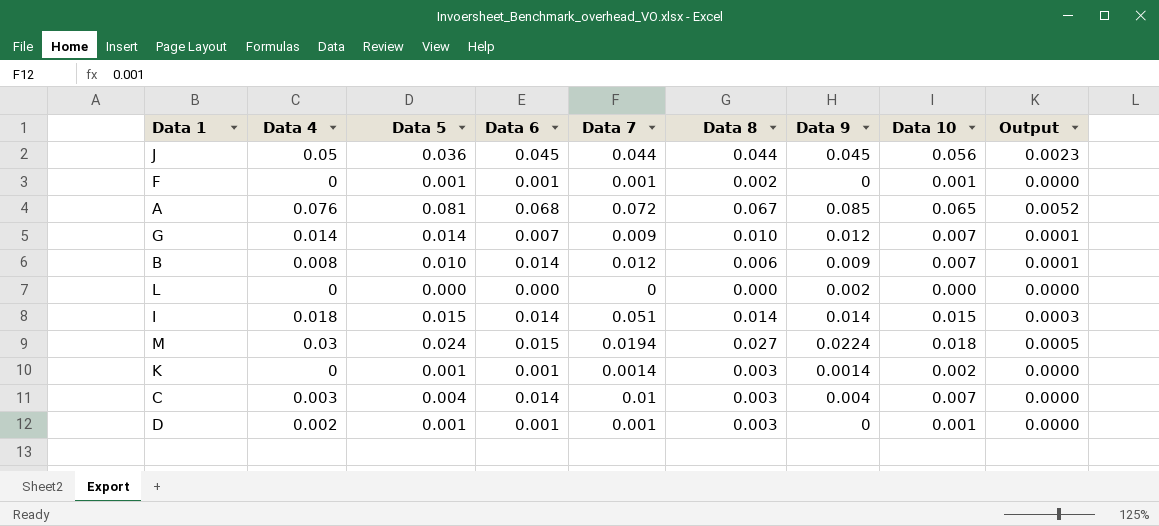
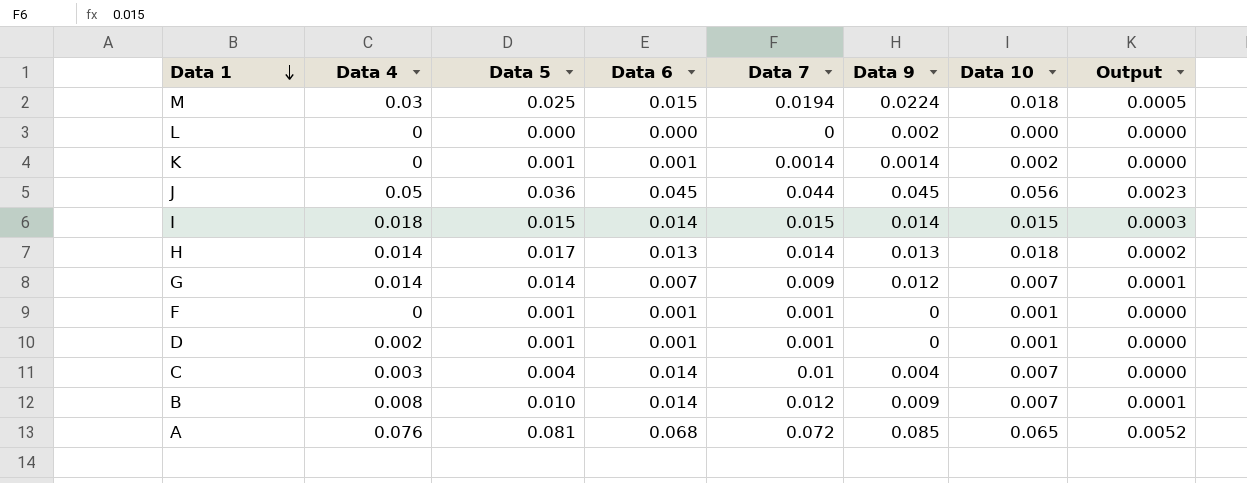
row order: none -> Data 1 descending
column Data 8 | position: 6 -> none
M | Data 5: 0.024 -> 0.025
I | Data 7: 0.051 -> 0.015
row H: none -> 0.014 | 0.017 | 0.013 | 0.014 | 0.013 | 0.018 | 0.0002

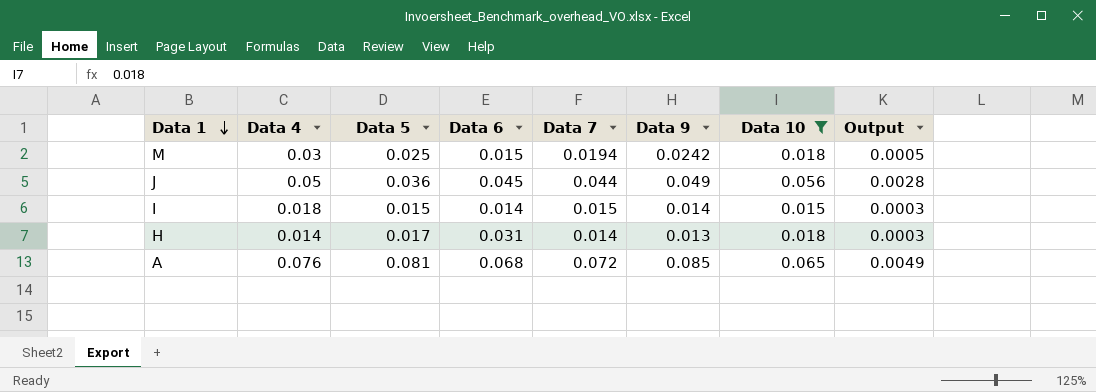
filter: none -> Data 10 >= 0.015
column Output | formula: [Data 4] * [Data 6] -> [Data 4] * [Data 10]
M | Data 9: 0.0224 -> 0.0242
J | Data 9: 0.045 -> 0.049
H | Data 6: 0.013 -> 0.031

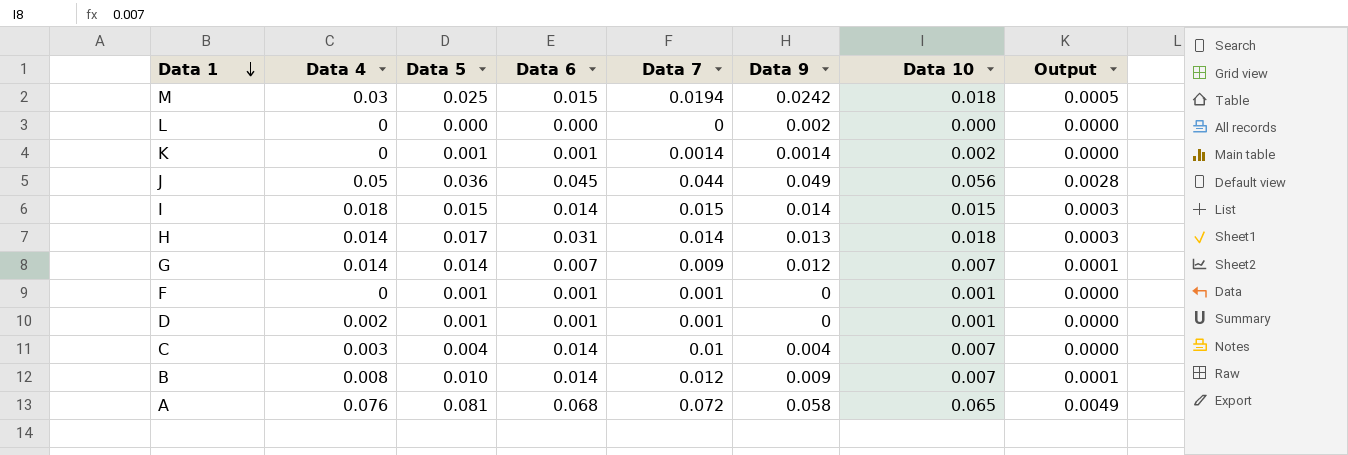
filter: Data 10 >= 0.015 -> none
A | Data 9: 0.085 -> 0.058

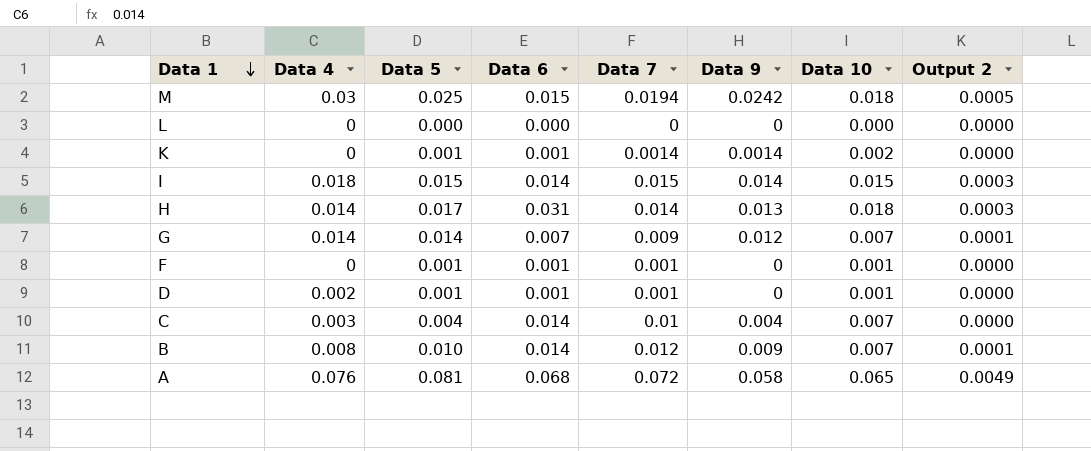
column name: Output -> Output 2
row J: 0.05 | 0.036 | 0.045 | 0.044 | 0.049 | 0.056 | 0.0028 -> none
L | Data 9: 0.002 -> 0

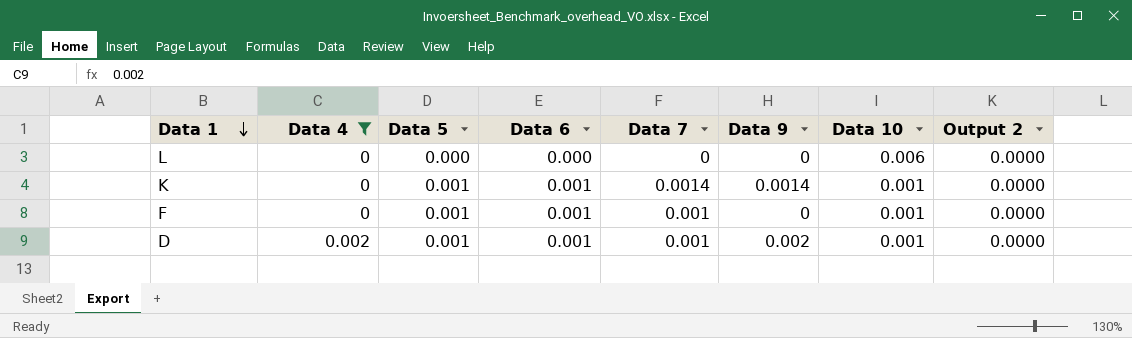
filter: none -> Data 4 <= 0.002
L | Data 10: 0.000 -> 0.006
K | Data 10: 0.002 -> 0.001
D | Data 9: 0 -> 0.002

